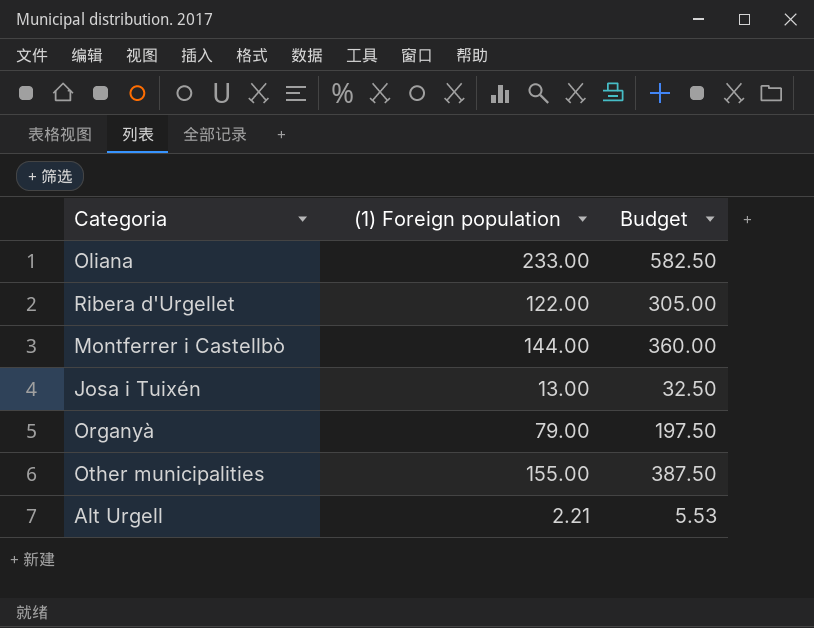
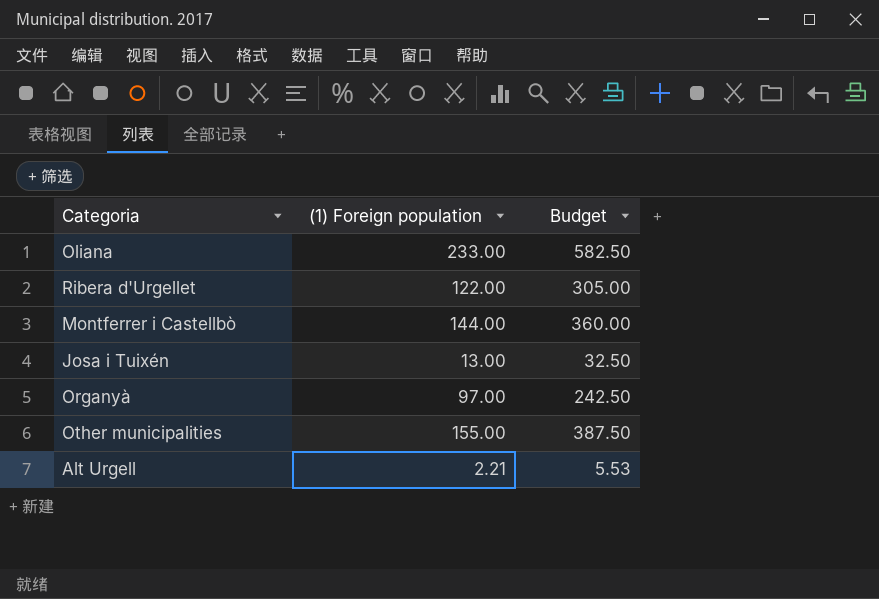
Organyà | (1) Foreign population: 79.00 -> 97.00
Organyà | Budget: 197.50 -> 242.50

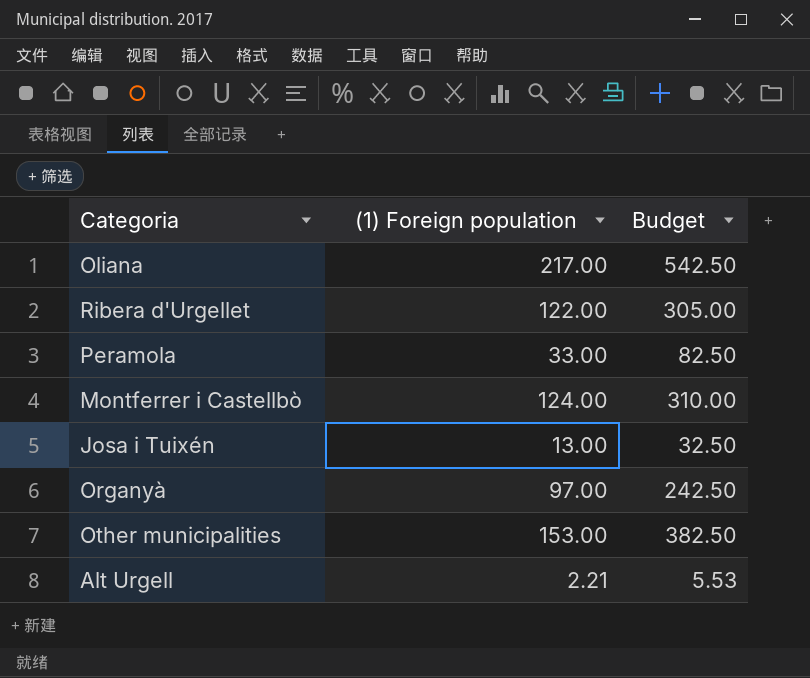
Oliana | (1) Foreign population: 233.00 -> 217.00
Oliana | Budget: 582.50 -> 542.50
row Peramola: none -> 33.00 | 82.50
Montferrer i Castellbò | (1) Foreign population: 144.00 -> 124.00
Montferrer i Castellbò | Budget: 360.00 -> 310.00
Other municipalities | (1) Foreign population: 155.00 -> 153.00
Other municipalities | Budget: 387.50 -> 382.50

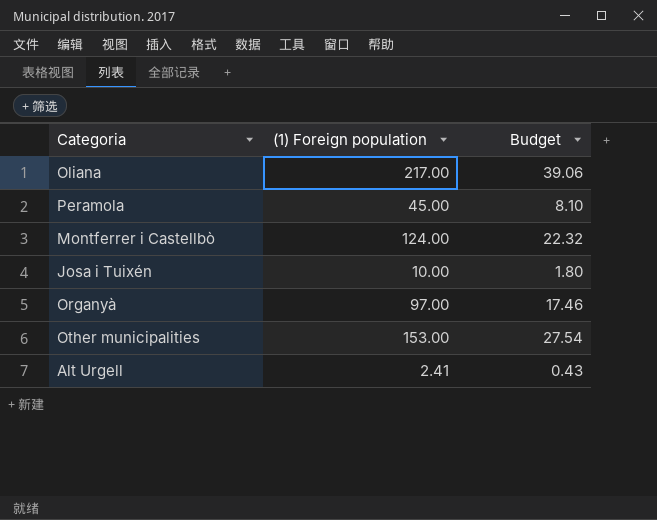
column Budget | formula: [(1) Foreign population] * 2.5 -> [(1) Foreign population] * 0.18
row Ribera d'Urgellet: 122.00 | 305.00 -> none
Peramola | (1) Foreign population: 33.00 -> 45.00
Josa i Tuixén | (1) Foreign population: 13.00 -> 10.00
Alt Urgell | (1) Foreign population: 2.21 -> 2.41

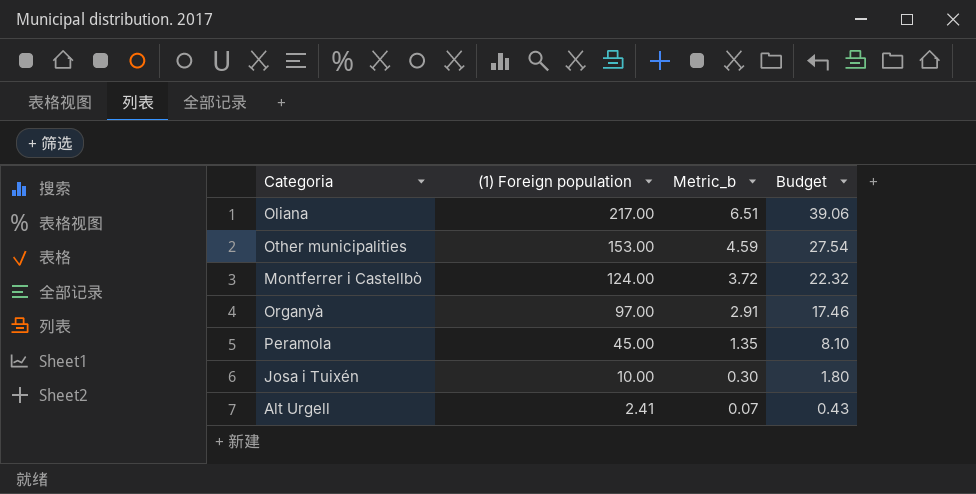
row order: none -> (1) Foreign population descending
column Metric_b | formula: none -> [(1) Foreign population] * 0.03

